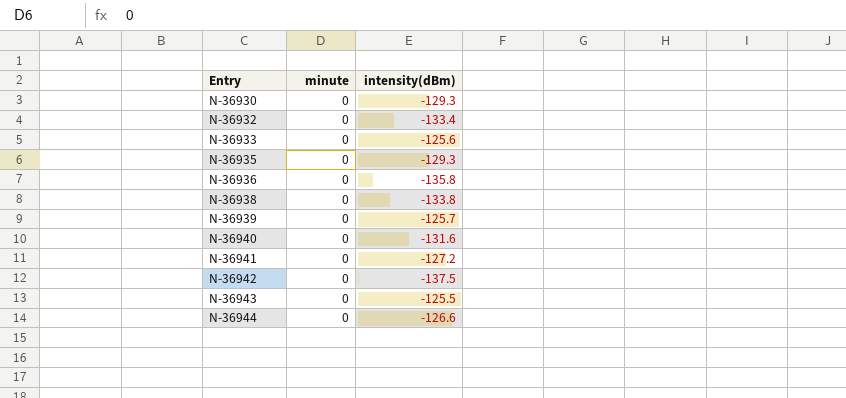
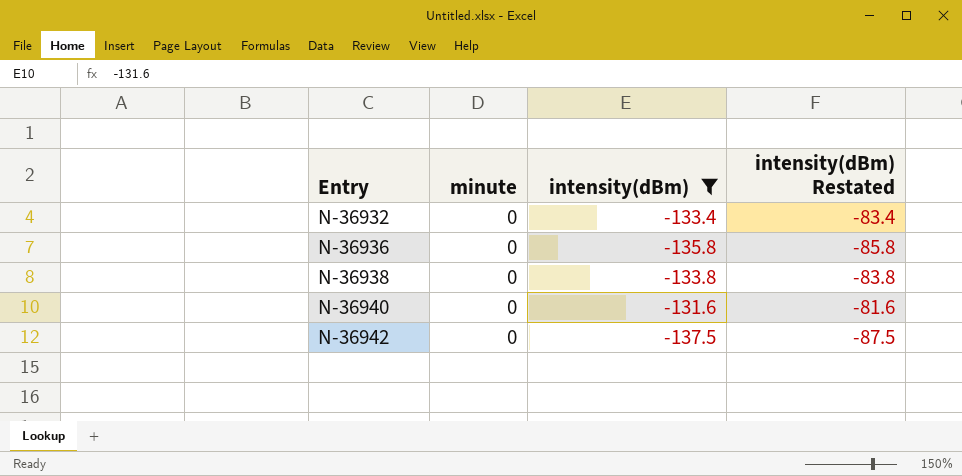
filter: none -> intensity(dBm) <= -131.6
column intensity(dBm) Restated | formula: none -> [intensity(dBm)] + 50

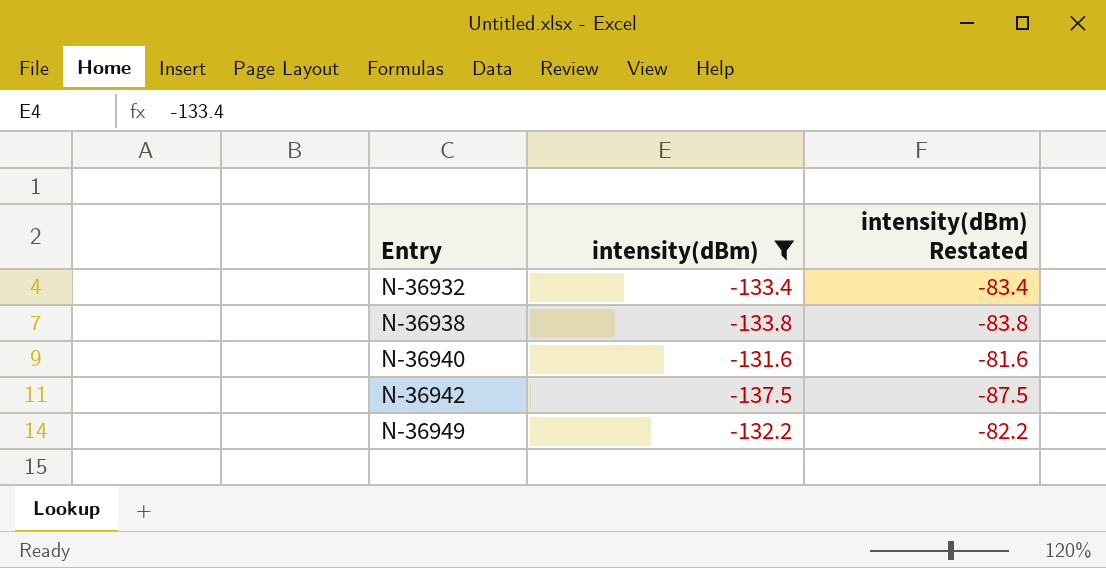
column minute | position: 2 -> none
row N-36936: 0 | -135.8 | -85.8 -> none
row N-36949: none -> -132.2 | -82.2

